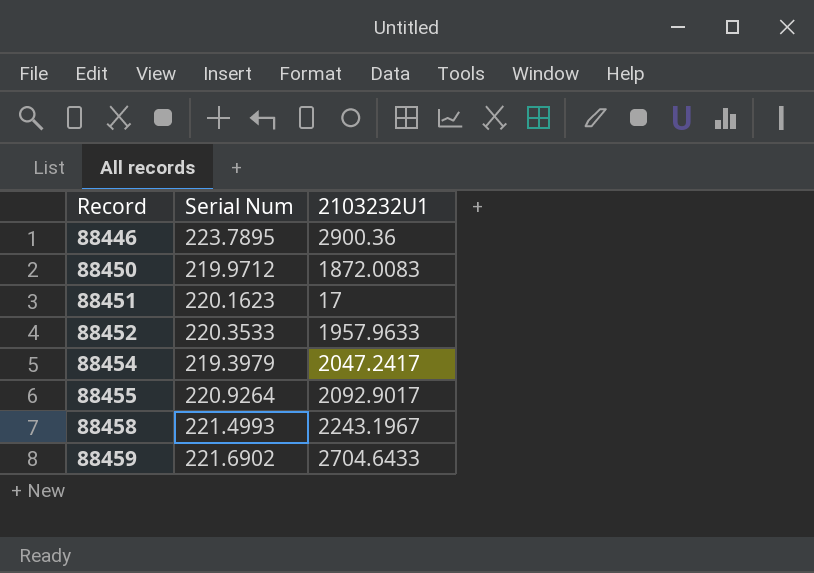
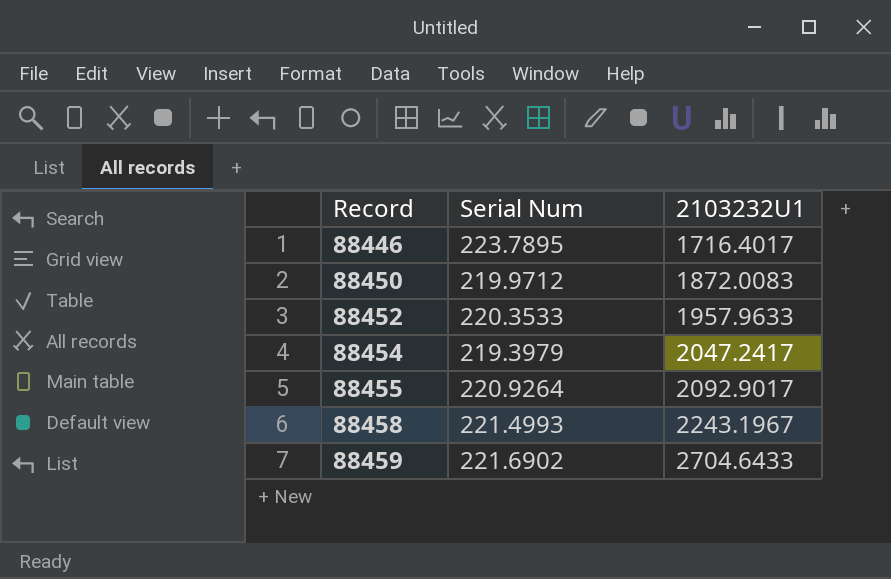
row 88451: 220.1623 | 17 -> none
88446 | 2103232U1: 2900.36 -> 1716.4017

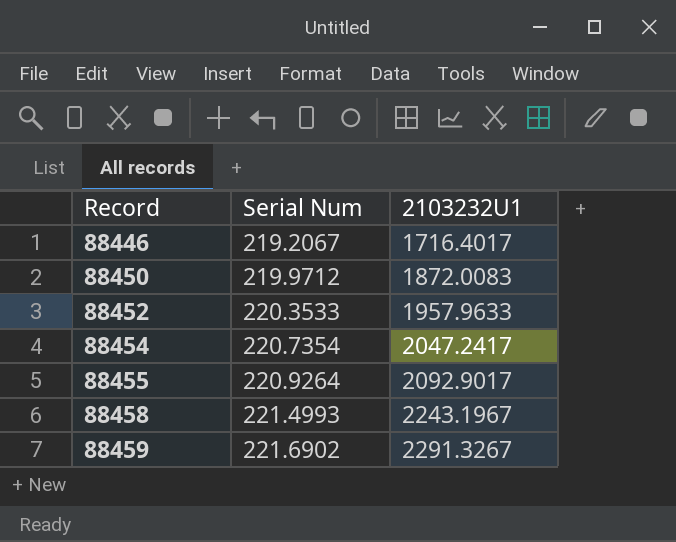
88446 | Serial Num: 223.7895 -> 219.2067
88454 | Serial Num: 219.3979 -> 220.7354
88459 | 2103232U1: 2704.6433 -> 2291.3267

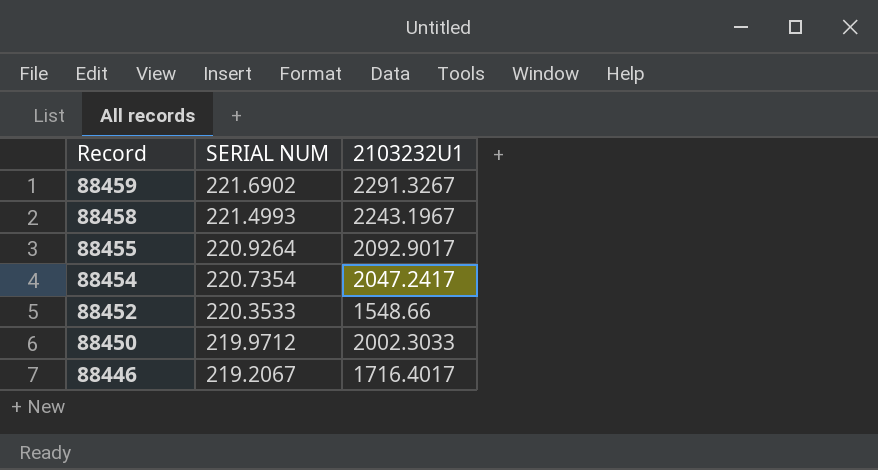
row order: Record ascending -> Record descending
column name: Serial Num -> SERIAL NUM
88452 | 2103232U1: 1957.9633 -> 1548.66
88450 | 2103232U1: 1872.0083 -> 2002.3033

